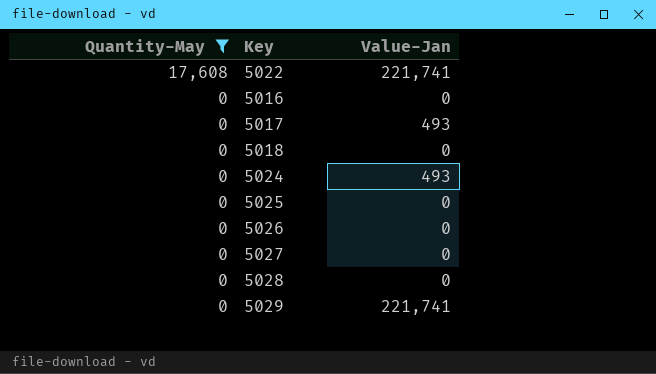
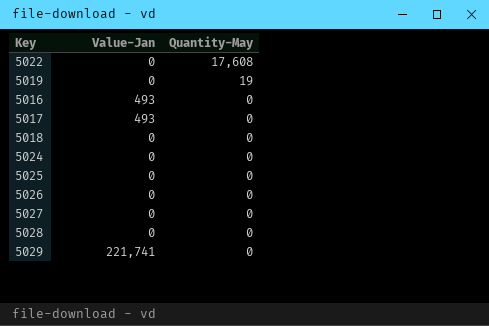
filter: Quantity-May != 19 -> none
column Quantity-May | position: 1 -> 3
5022 | Value-Jan: 221,741 -> 0
5016 | Value-Jan: 0 -> 493
5024 | Value-Jan: 493 -> 0

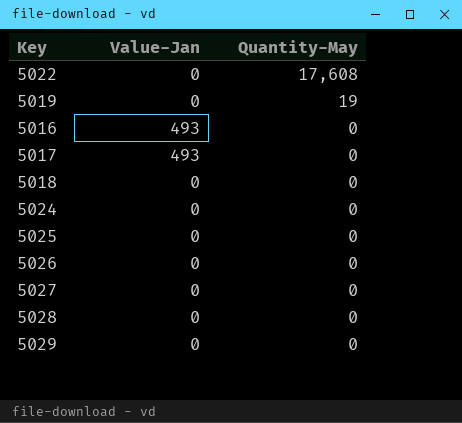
5029 | Value-Jan: 221,741 -> 0

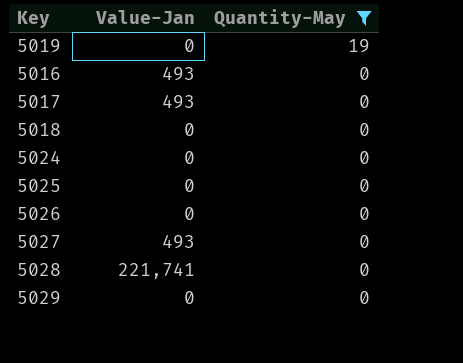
filter: none -> Quantity-May != 17,608
5027 | Value-Jan: 0 -> 493
5028 | Value-Jan: 0 -> 221,741

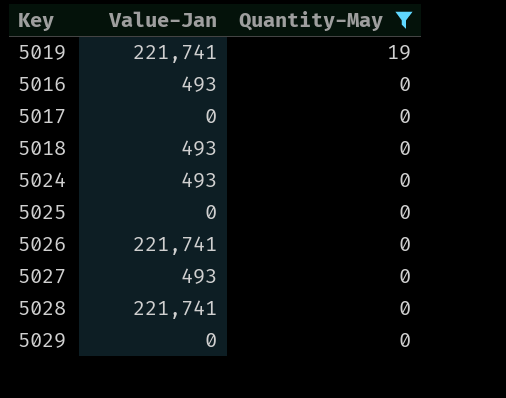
5019 | Value-Jan: 0 -> 221,741
5017 | Value-Jan: 493 -> 0
5018 | Value-Jan: 0 -> 493
5024 | Value-Jan: 0 -> 493
5026 | Value-Jan: 0 -> 221,741

